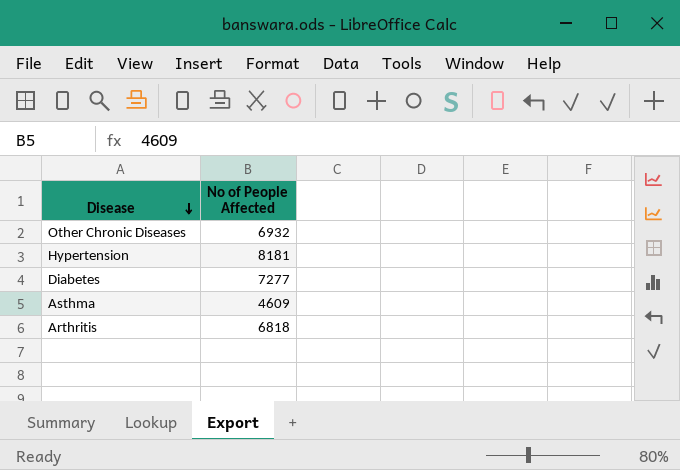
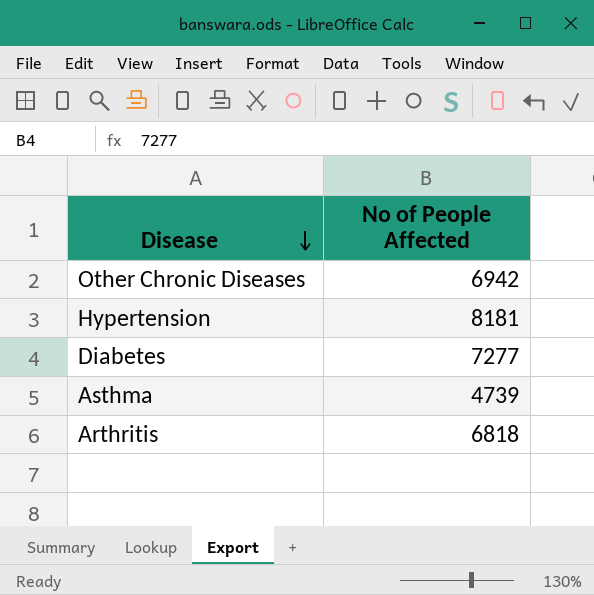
Other Chronic Diseases | No of People Affected: 6932 -> 6942
Asthma | No of People Affected: 4609 -> 4739

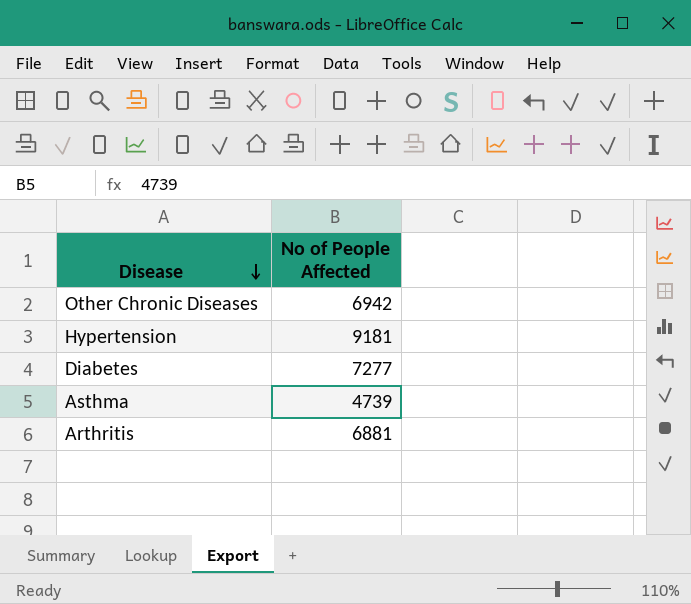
Hypertension | No of People Affected: 8181 -> 9181
Arthritis | No of People Affected: 6818 -> 6881

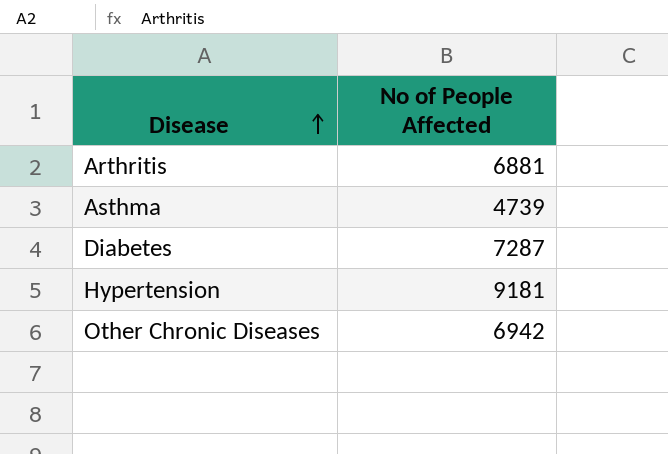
row order: Disease descending -> Disease ascending
Diabetes | No of People Affected: 7277 -> 7287

